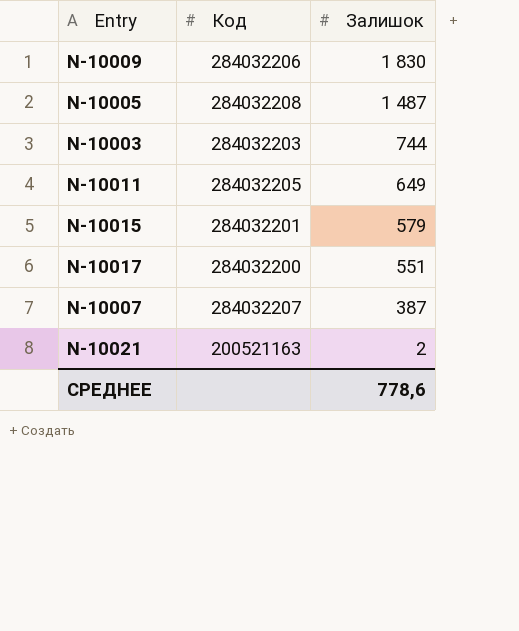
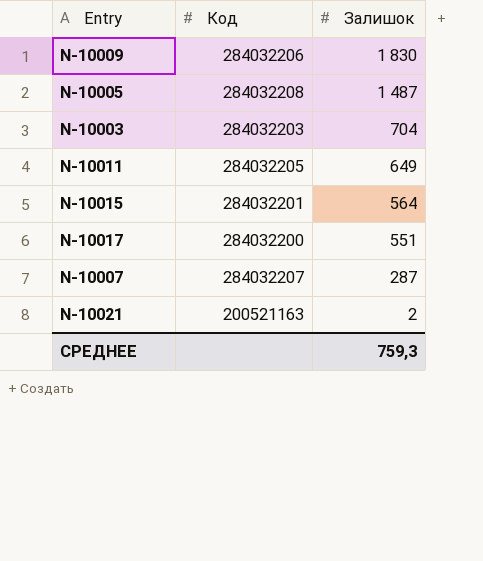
N-10003 | Залишок: 744 -> 704
N-10015 | Залишок: 579 -> 564
N-10007 | Залишок: 387 -> 287
СРЕДНЕЕ | Залишок: 778,6 -> 759,3

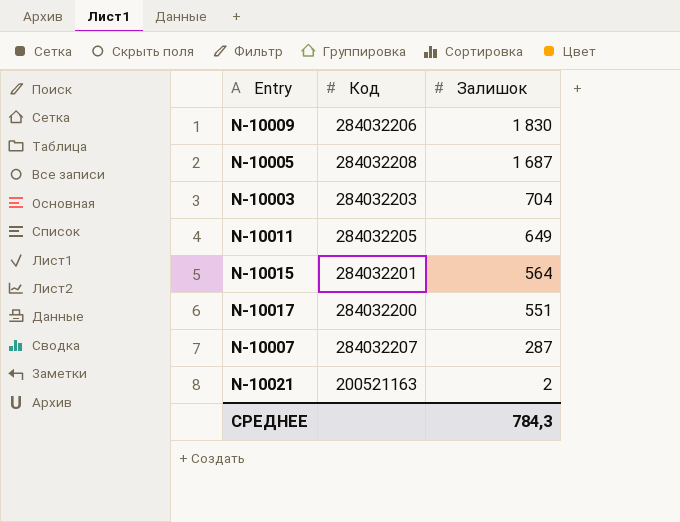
N-10005 | Залишок: 1 487 -> 1 687
СРЕДНЕЕ | Залишок: 759,3 -> 784,3

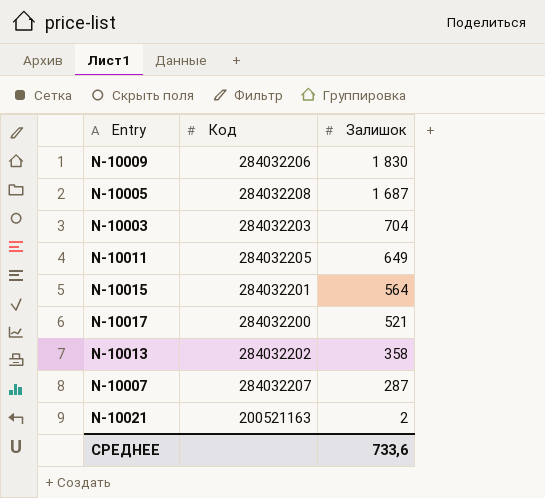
N-10017 | Залишок: 551 -> 521
row N-10013: none -> 284032202 | 358
СРЕДНЕЕ | Залишок: 784,3 -> 733,6

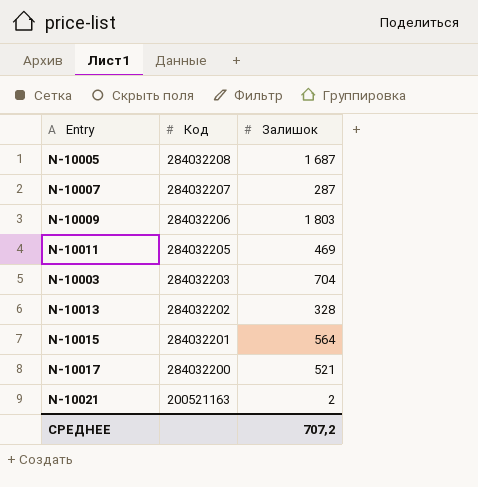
row order: Залишок descending -> Код descending
N-10009 | Залишок: 1 830 -> 1 803
N-10011 | Залишок: 649 -> 469
N-10013 | Залишок: 358 -> 328
СРЕДНЕЕ | Залишок: 733,6 -> 707,2

